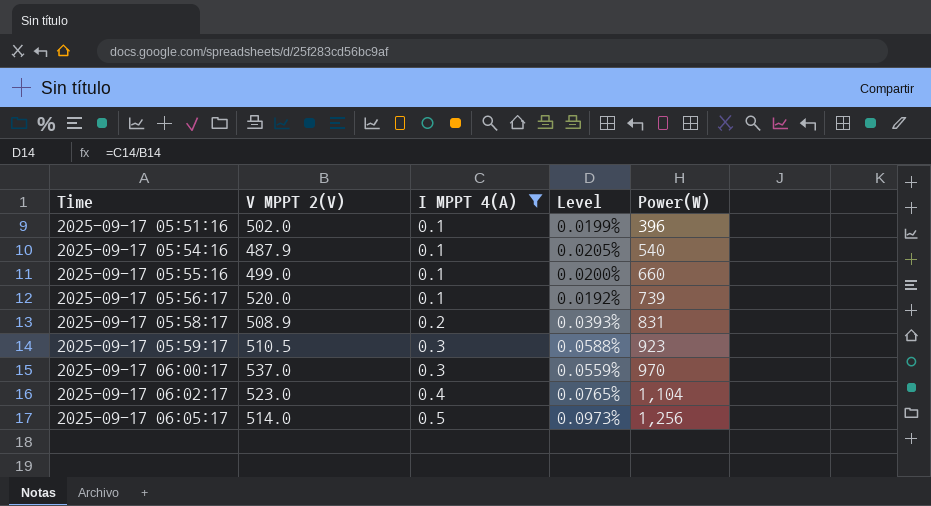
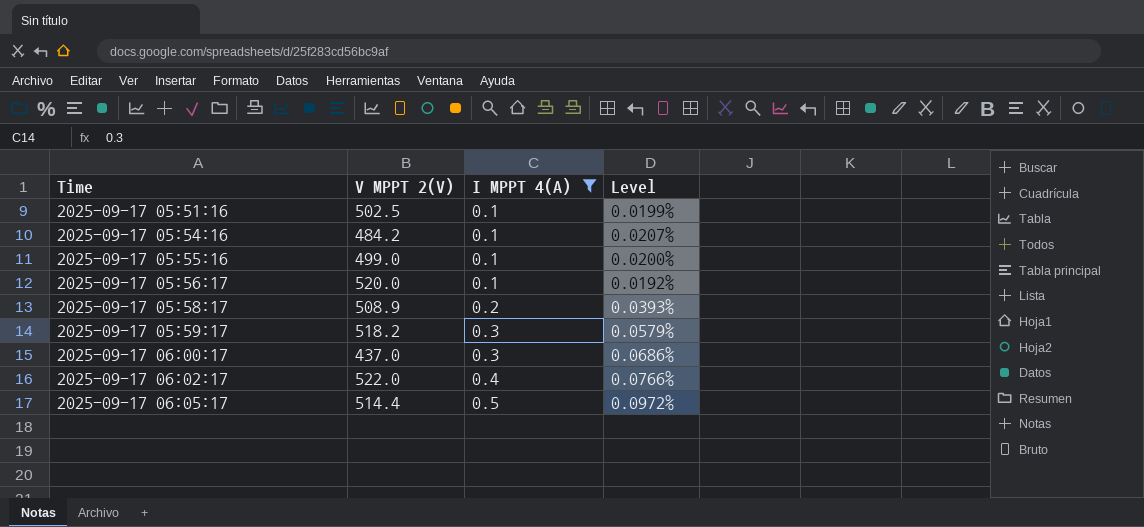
column Power(W) | position: 5 -> none
2025-09-17 05:51:16 | V MPPT 2(V): 502.0 -> 502.5
2025-09-17 05:54:16 | V MPPT 2(V): 487.9 -> 484.2
2025-09-17 05:54:16 | Level: 0.0205% -> 0.0207%
2025-09-17 05:59:17 | V MPPT 2(V): 510.5 -> 518.2
2025-09-17 05:59:17 | Level: 0.0588% -> 0.0579%
2025-09-17 06:00:17 | V MPPT 2(V): 537.0 -> 437.0
2025-09-17 06:00:17 | Level: 0.0559% -> 0.0686%
2025-09-17 06:02:17 | V MPPT 2(V): 523.0 -> 522.0
2025-09-17 06:02:17 | Level: 0.0765% -> 0.0766%
2025-09-17 06:05:17 | V MPPT 2(V): 514.0 -> 514.4
2025-09-17 06:05:17 | Level: 0.0973% -> 0.0972%

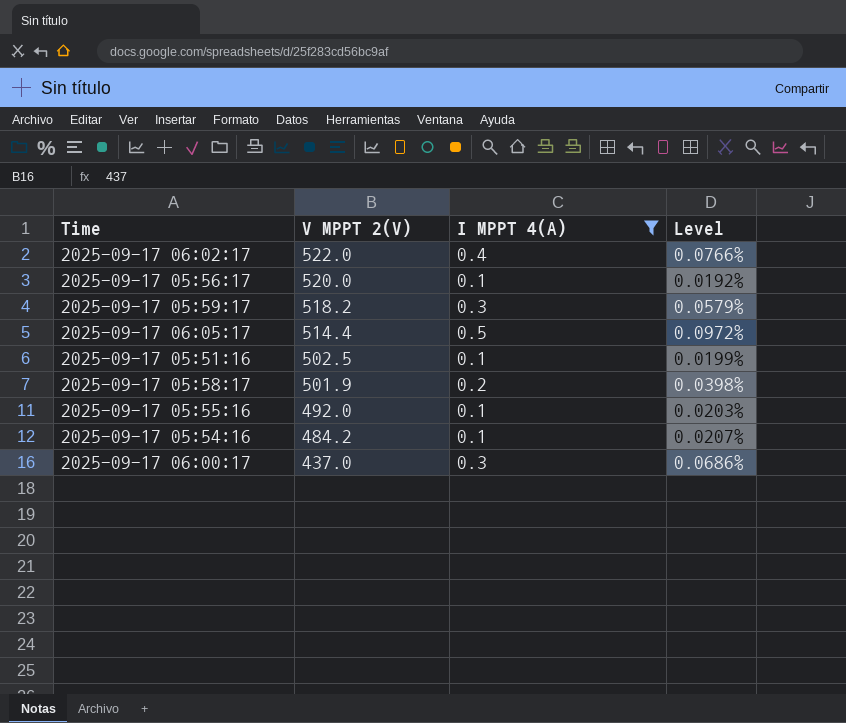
row order: Time ascending -> V MPPT 2(V) descending
2025-09-17 05:58:17 | V MPPT 2(V): 508.9 -> 501.9
2025-09-17 05:58:17 | Level: 0.0393% -> 0.0398%
2025-09-17 05:55:16 | V MPPT 2(V): 499.0 -> 492.0
2025-09-17 05:55:16 | Level: 0.0200% -> 0.0203%

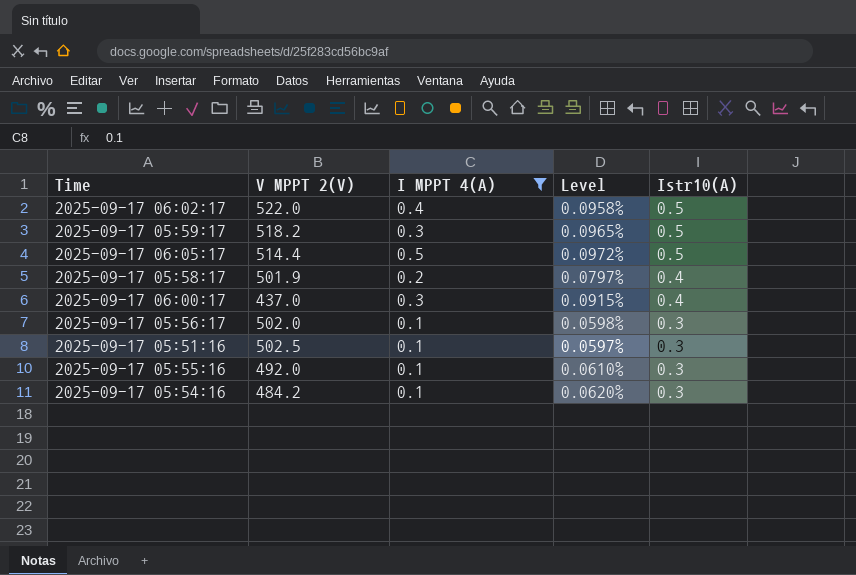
row order: V MPPT 2(V) descending -> Istr10(A) descending
column Level | formula: [I MPPT 4(A)] / [V MPPT 2(V)] -> [Istr10(A)] / [V MPPT 2(V)]
column Istr10(A) | position: none -> 5
2025-09-17 05:56:17 | V MPPT 2(V): 520.0 -> 502.0

